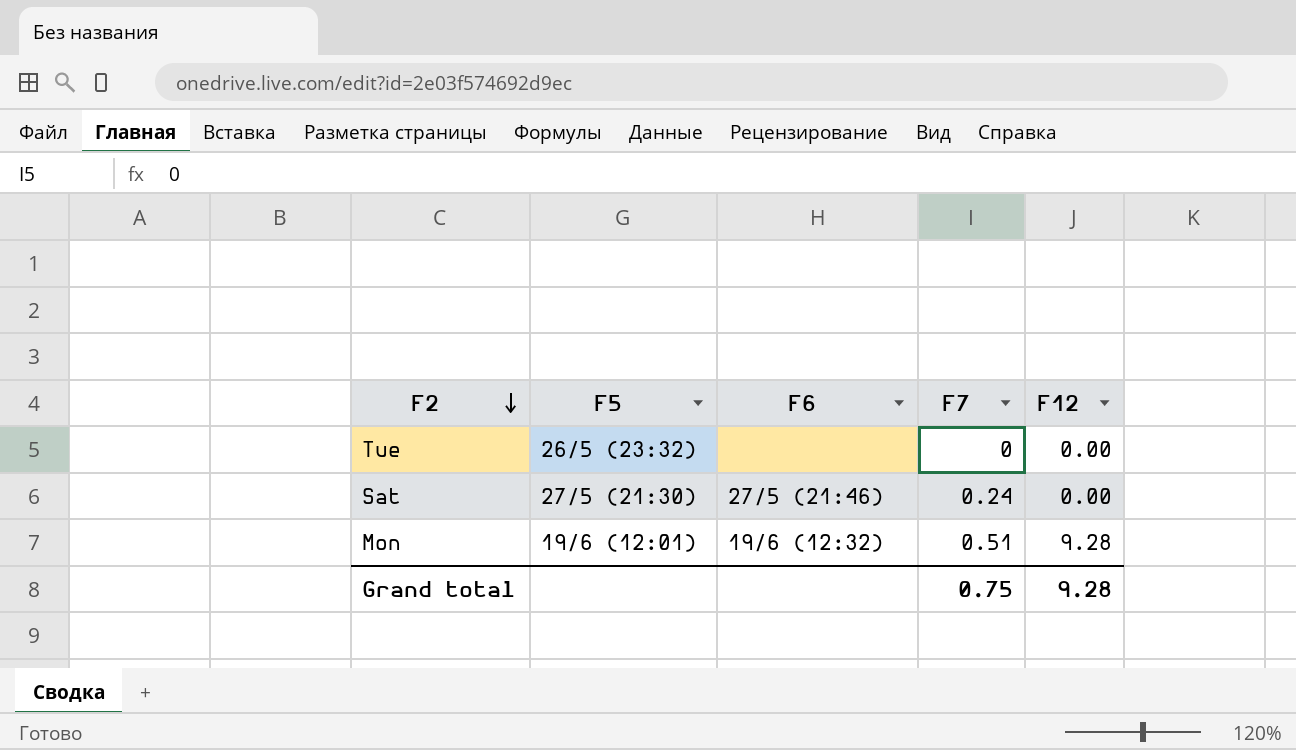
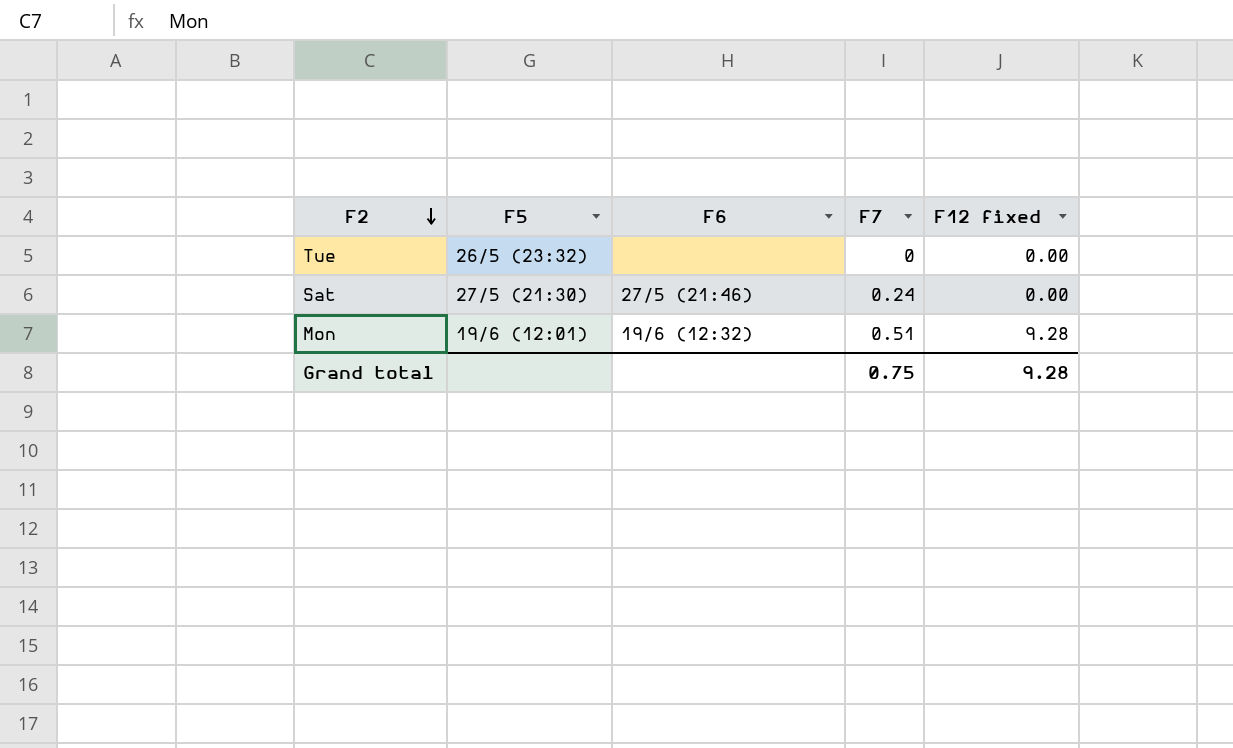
column name: F12 -> F12 fixed

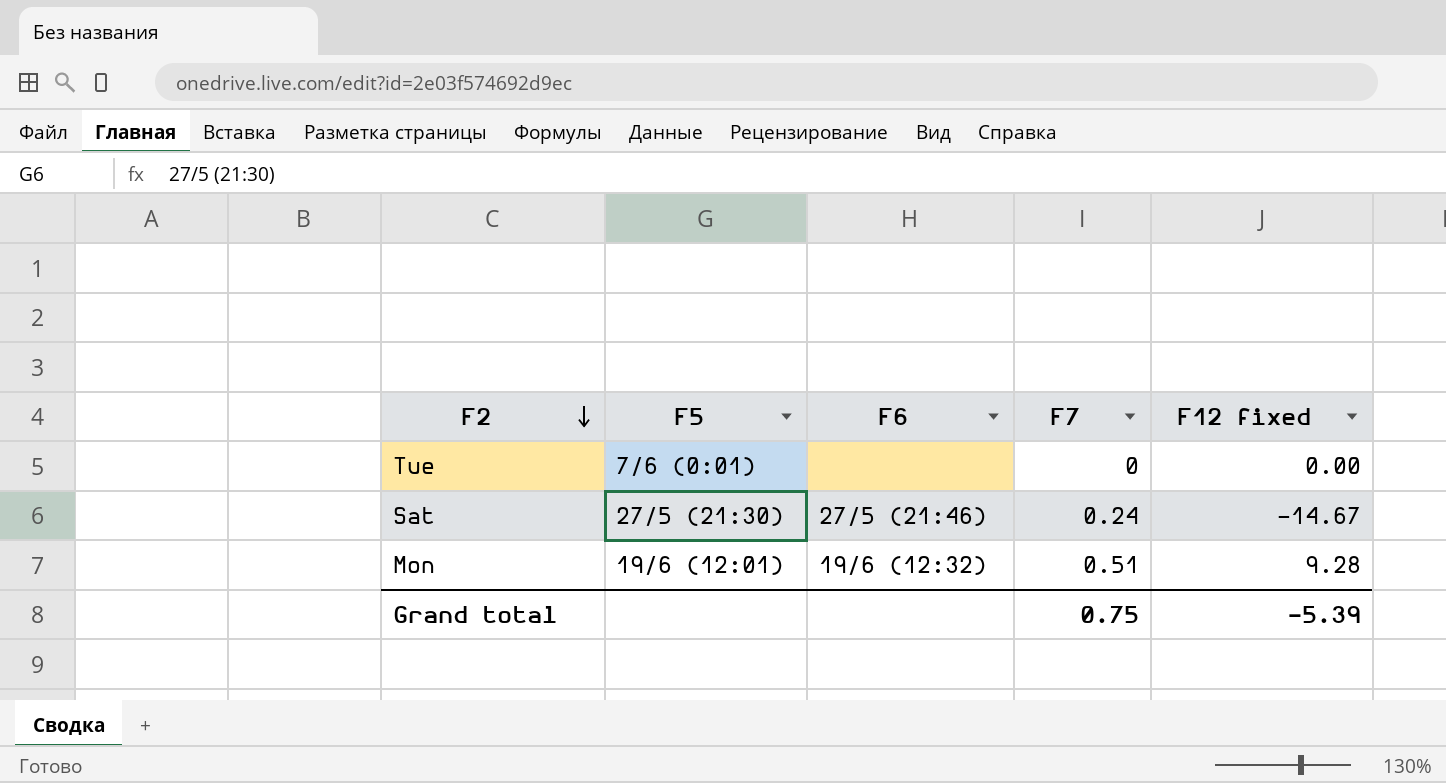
Tue | F5: 26/5 (23:32) -> 7/6 (0:01)
Sat | F12 fixed: 0.00 -> -14.67
Grand total | F12 fixed: 9.28 -> -5.39

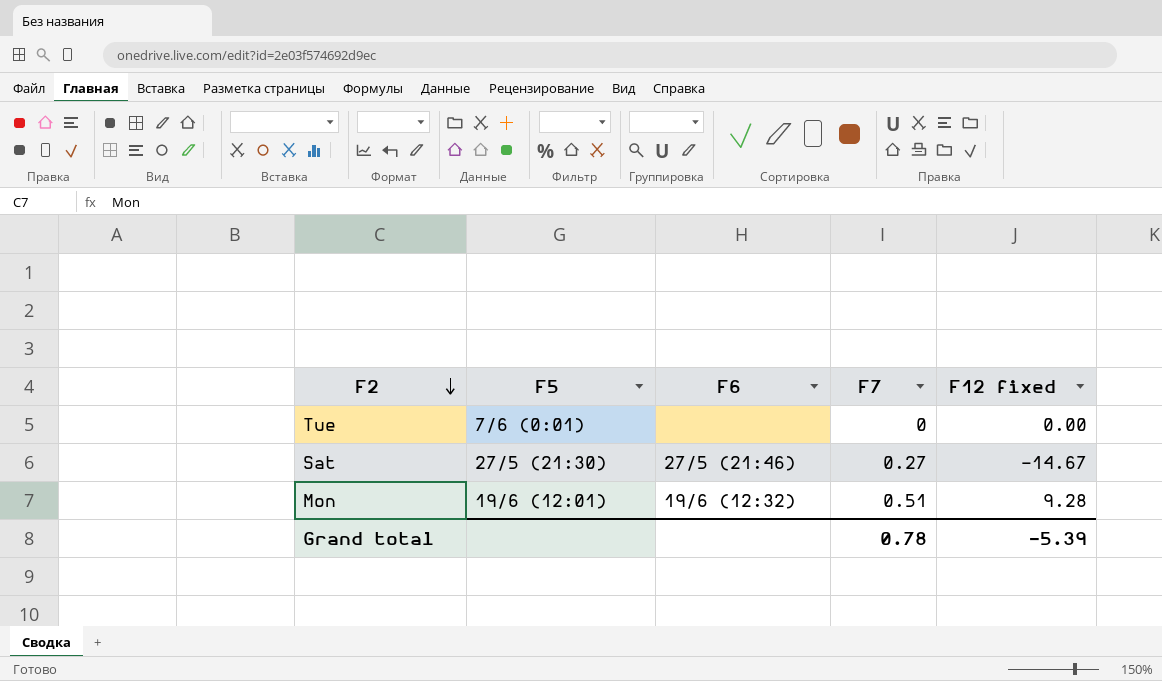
Sat | F7: 0.24 -> 0.27
Grand total | F7: 0.75 -> 0.78

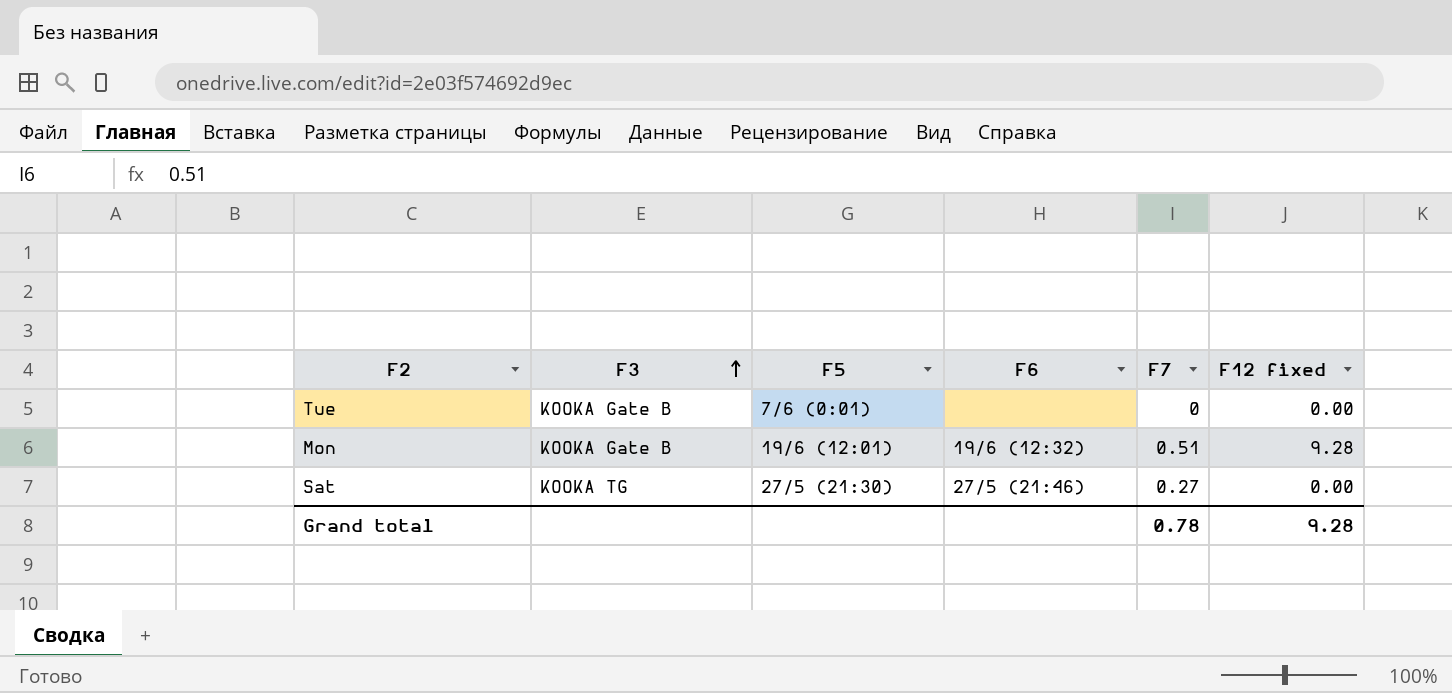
row order: F2 descending -> F3 ascending
column F3 | position: none -> 2
Sat | F12 fixed: -14.67 -> 0.00
Grand total | F12 fixed: -5.39 -> 9.28

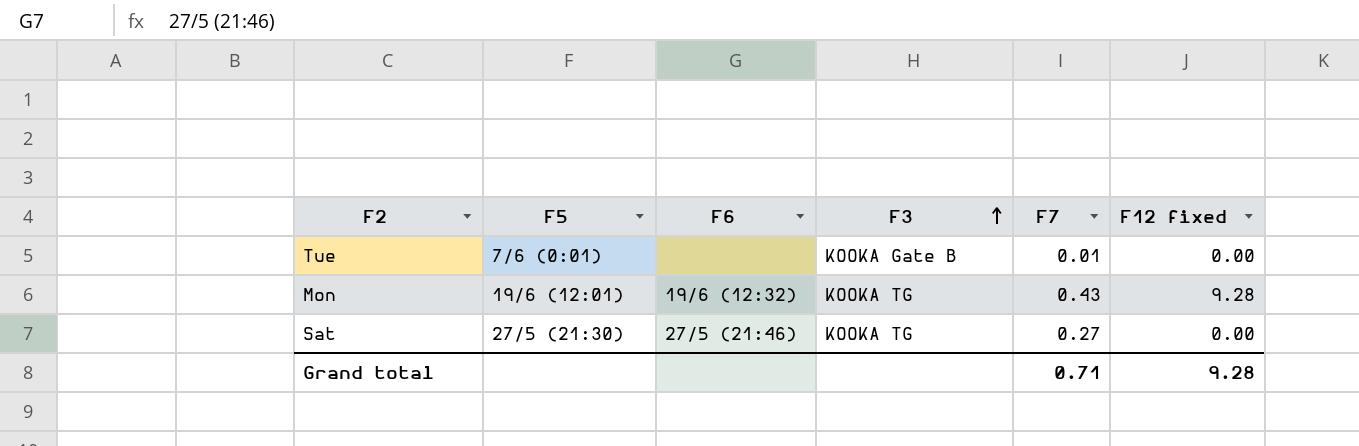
column F3 | position: 2 -> 4
Tue | F7: 0 -> 0.01
Mon | F3: KOOKA Gate B -> KOOKA TG
Mon | F7: 0.51 -> 0.43
Grand total | F7: 0.78 -> 0.71

